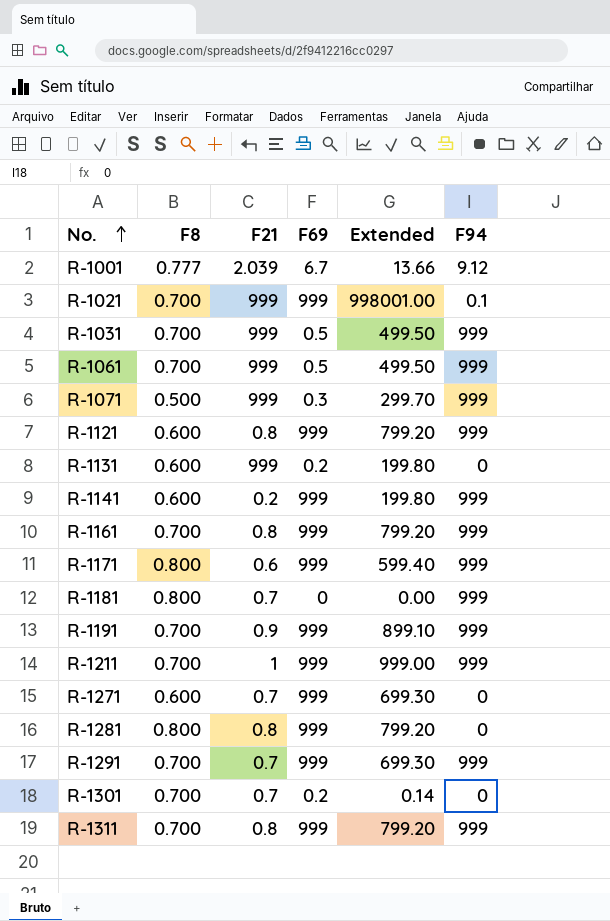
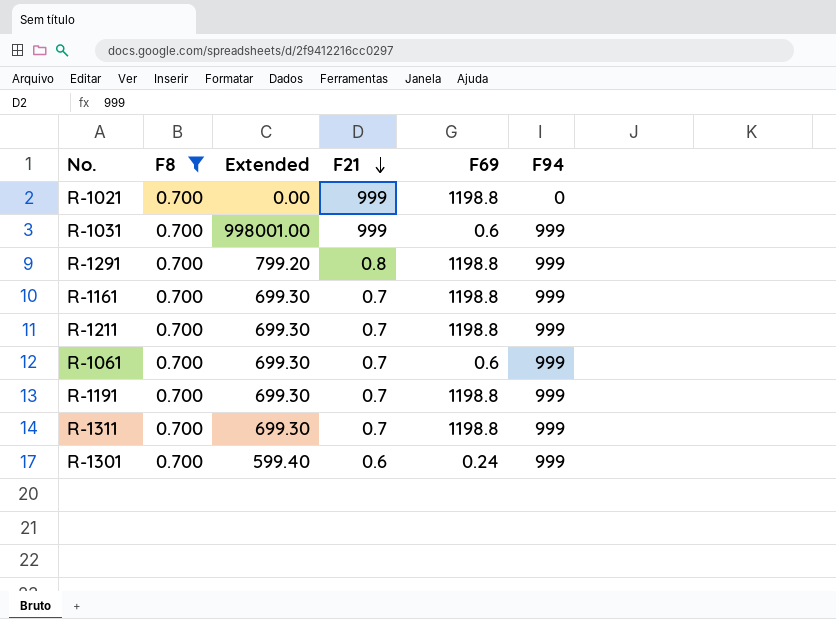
filter: none -> F8 = 0.700
row order: No. ascending -> F21 descending
column Extended | formula: [F21] * [F69] -> [F21] * [F94]
column Extended | position: 5 -> 3
R-1021 | F69: 999 -> 1198.8
R-1021 | F94: 0.1 -> 0
R-1031 | F69: 0.5 -> 0.6
R-1291 | F21: 0.7 -> 0.8
R-1291 | F69: 999 -> 1198.8
R-1161 | F21: 0.8 -> 0.7
R-1161 | F69: 999 -> 1198.8
R-1211 | F21: 1 -> 0.7
R-1211 | F69: 999 -> 1198.8
R-1061 | F21: 999 -> 0.7
R-1061 | F69: 0.5 -> 0.6
R-1191 | F21: 0.9 -> 0.7
R-1191 | F69: 999 -> 1198.8
R-1311 | F21: 0.8 -> 0.7
R-1311 | F69: 999 -> 1198.8
R-1301 | F21: 0.7 -> 0.6
R-1301 | F69: 0.2 -> 0.24
R-1301 | F94: 0 -> 999

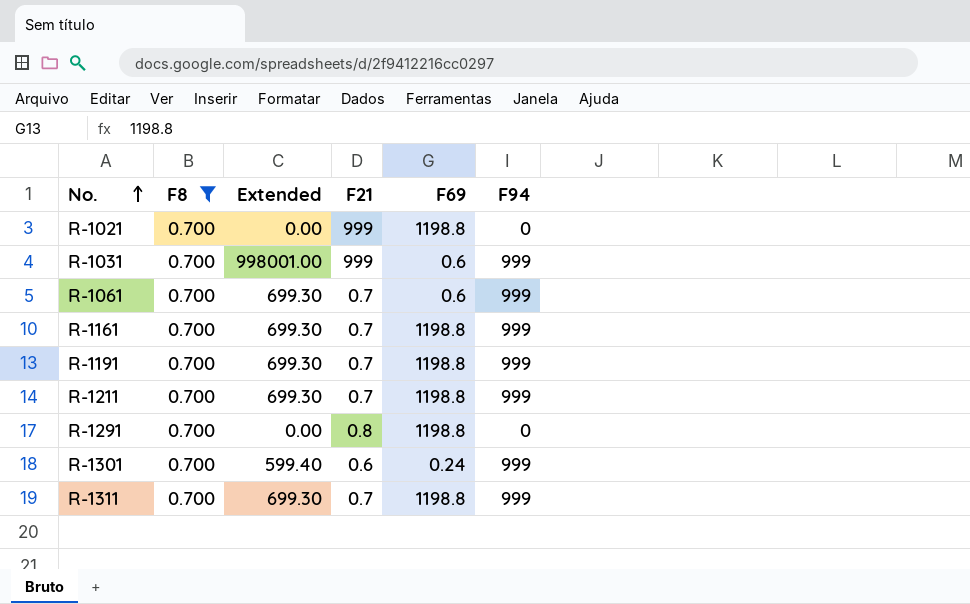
row order: F21 descending -> No. ascending
R-1291 | Extended: 799.20 -> 0.00
R-1291 | F94: 999 -> 0

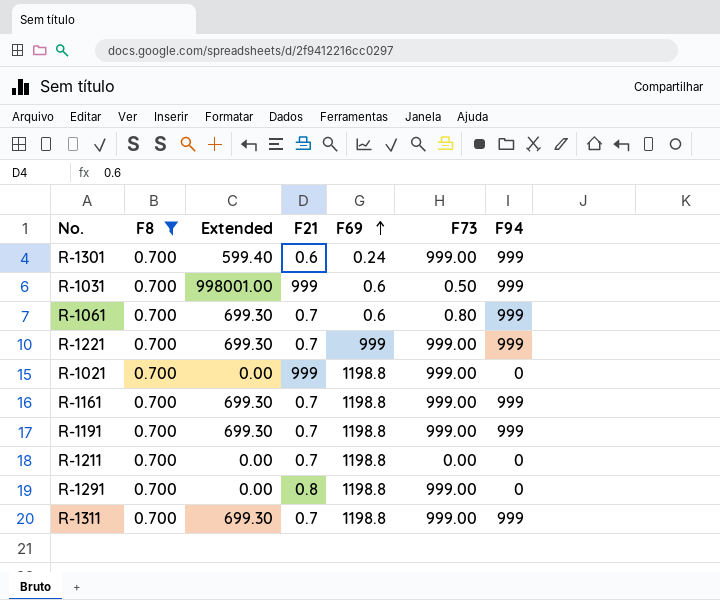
row order: No. ascending -> F69 ascending
column F73 | position: none -> 6
row R-1221: none -> 0.700 | 699.30 | 0.7 | 999 | 999.00 | 999
R-1211 | Extended: 699.30 -> 0.00
R-1211 | F94: 999 -> 0

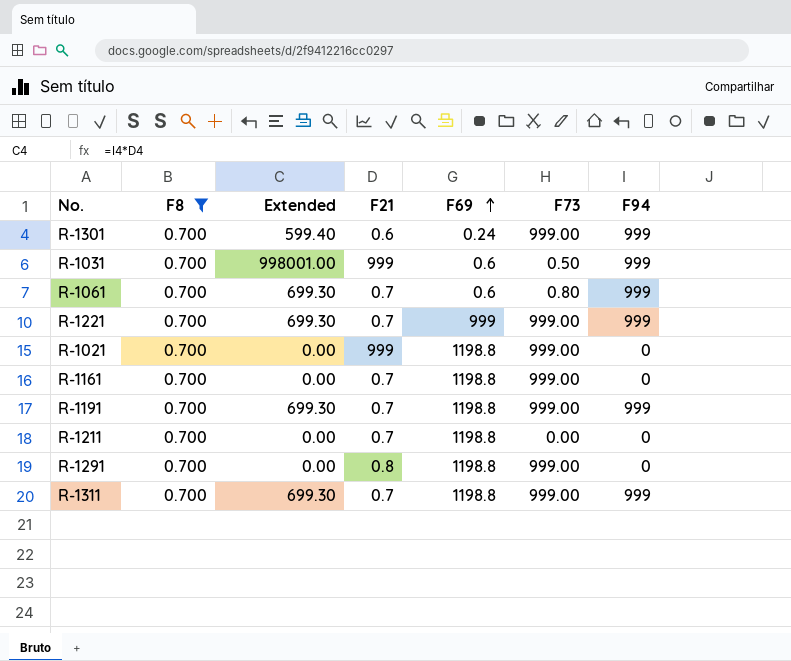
R-1161 | Extended: 699.30 -> 0.00
R-1161 | F94: 999 -> 0

